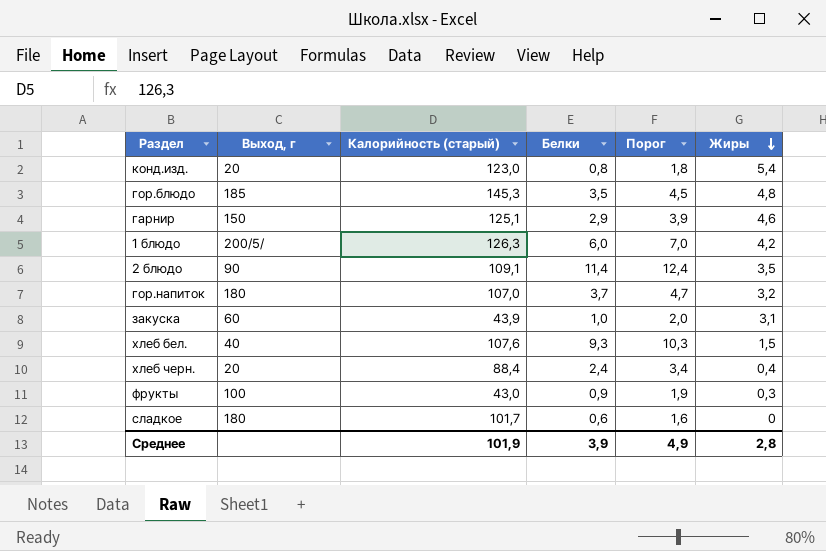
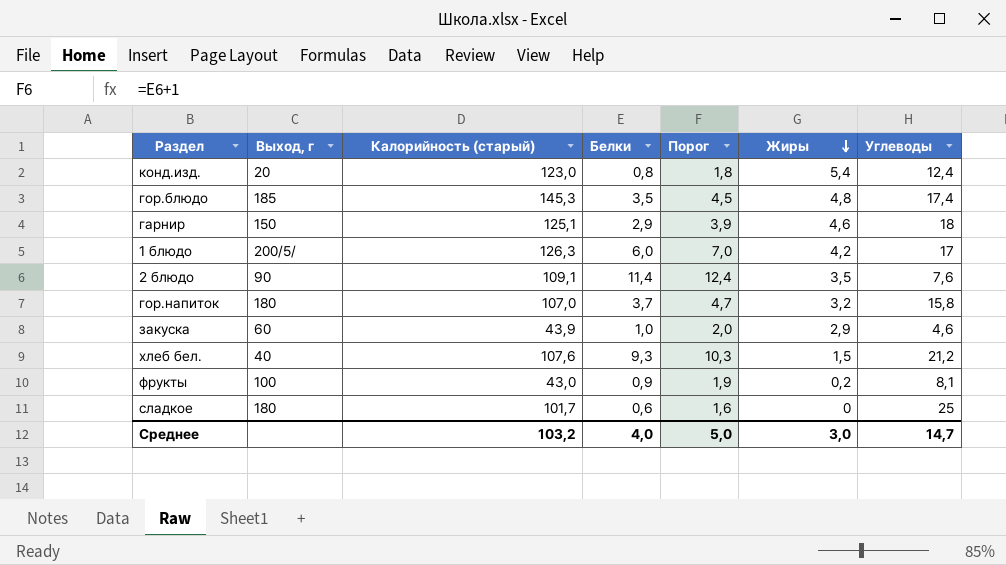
column Углеводы | position: none -> 7
row хлеб черн.: 20 | 88,4 | 2,4 | 3,4 | 0,4 -> none
закуска | Жиры: 3,1 -> 2,9
фрукты | Жиры: 0,3 -> 0,2
Среднее | Калорийность (старый): 101,9 -> 103,2
Среднее | Белки: 3,9 -> 4,0
Среднее | Порог: 4,9 -> 5,0
Среднее | Жиры: 2,8 -> 3,0

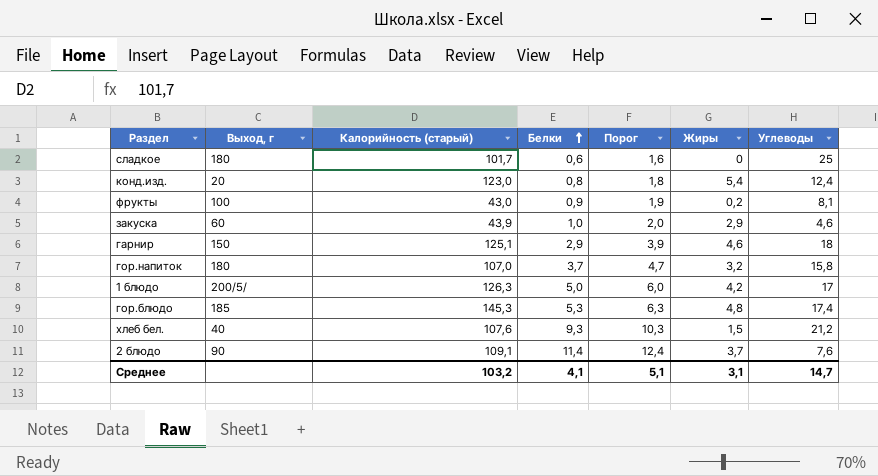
row order: Жиры descending -> Белки ascending
1 блюдо | Белки: 6,0 -> 5,0
1 блюдо | Порог: 7,0 -> 6,0
гор.блюдо | Белки: 3,5 -> 5,3
гор.блюдо | Порог: 4,5 -> 6,3
2 блюдо | Жиры: 3,5 -> 3,7
Среднее | Белки: 4,0 -> 4,1
Среднее | Порог: 5,0 -> 5,1
Среднее | Жиры: 3,0 -> 3,1

